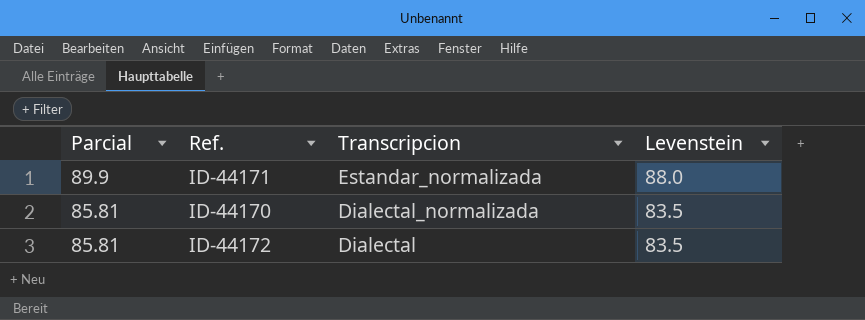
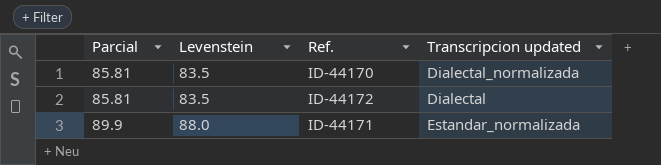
row order: Parcial descending -> Parcial ascending
column Levenstein | position: 4 -> 2
column name: Transcripcion -> Transcripcion updated

